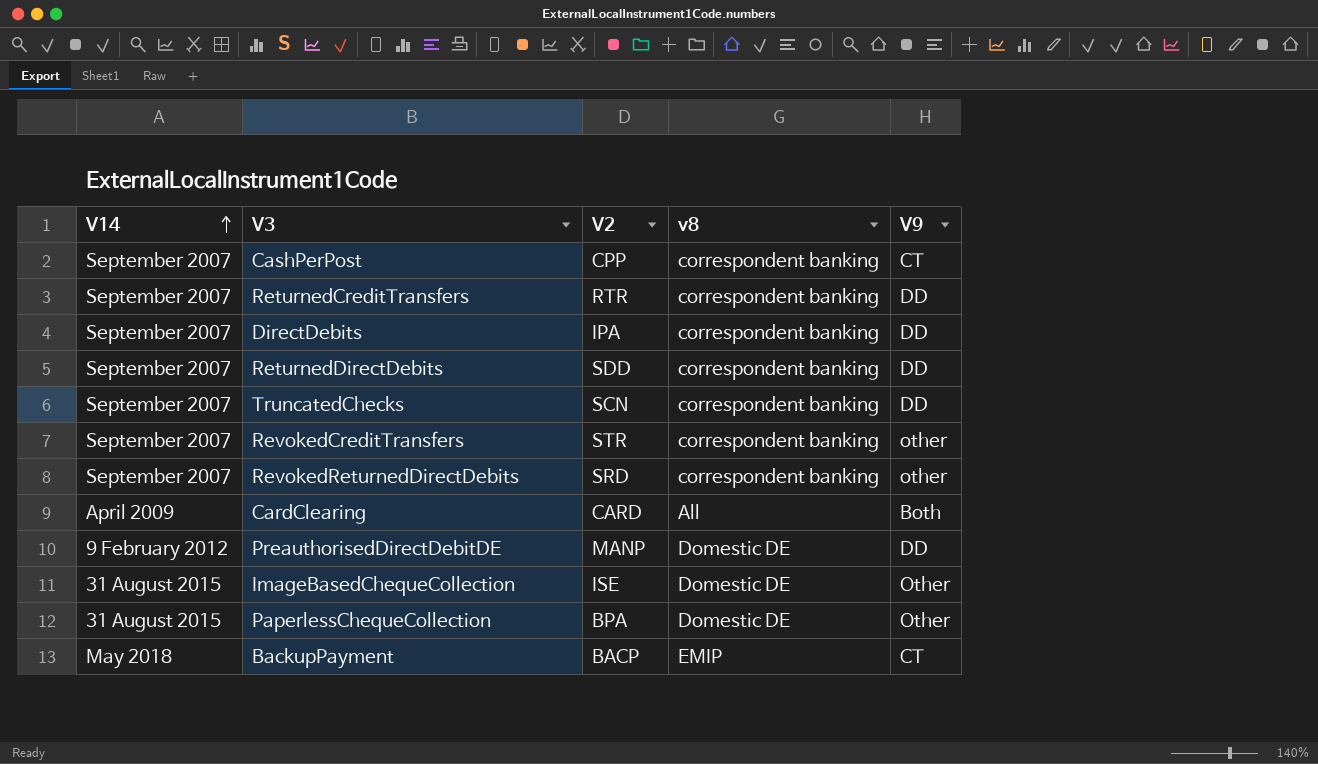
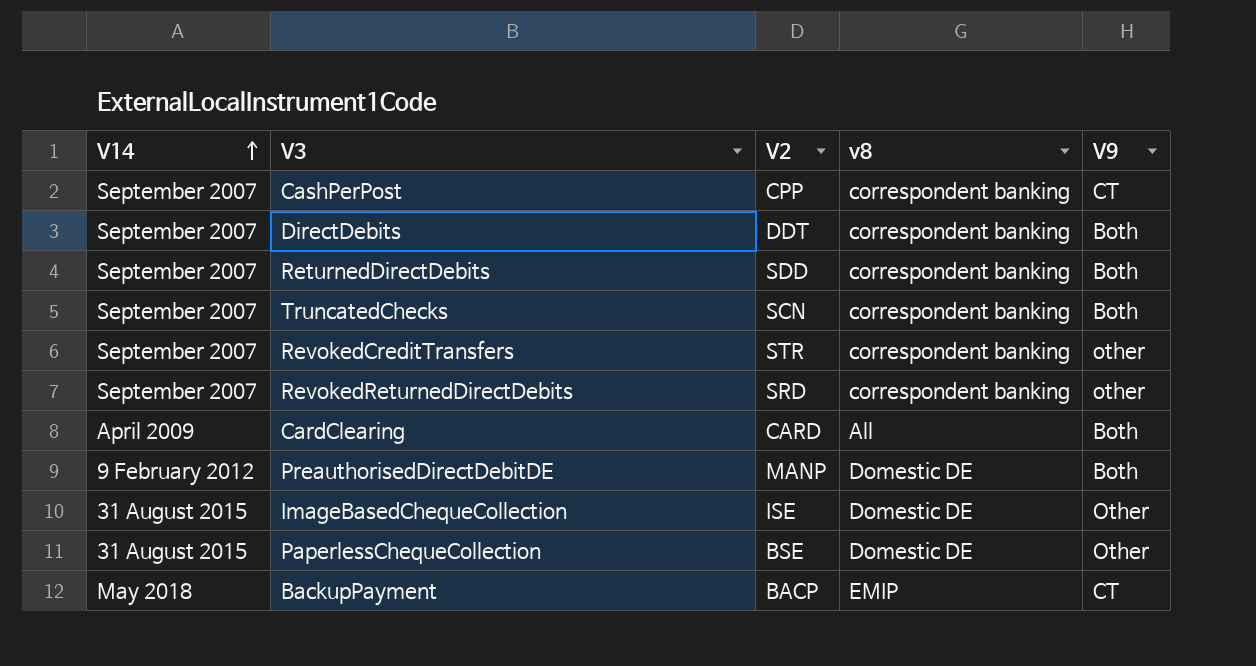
row ReturnedCreditTransfers: September 2007 | RTR | correspondent banking | DD -> none
DirectDebits | V2: IPA -> DDT
DirectDebits | V9: DD -> Both
ReturnedDirectDebits | V9: DD -> Both
TruncatedChecks | V9: DD -> Both
PreauthorisedDirectDebitDE | V9: DD -> Both
PaperlessChequeCollection | V2: BPA -> BSE

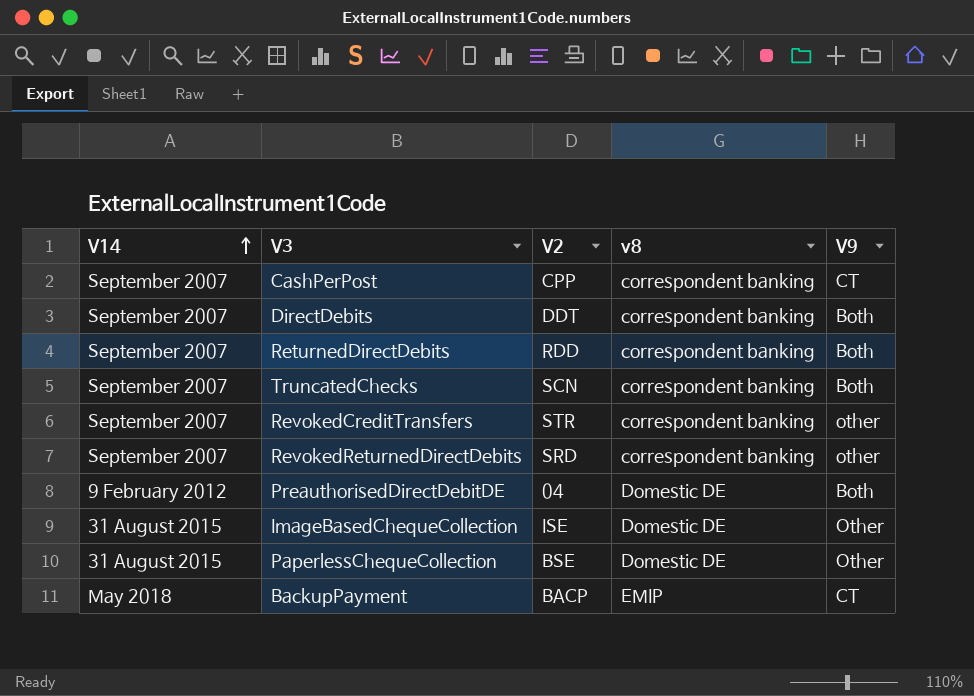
row CardClearing: April 2009 | CARD | All | Both -> none
ReturnedDirectDebits | V2: SDD -> RDD
PreauthorisedDirectDebitDE | V2: MANP -> 04

